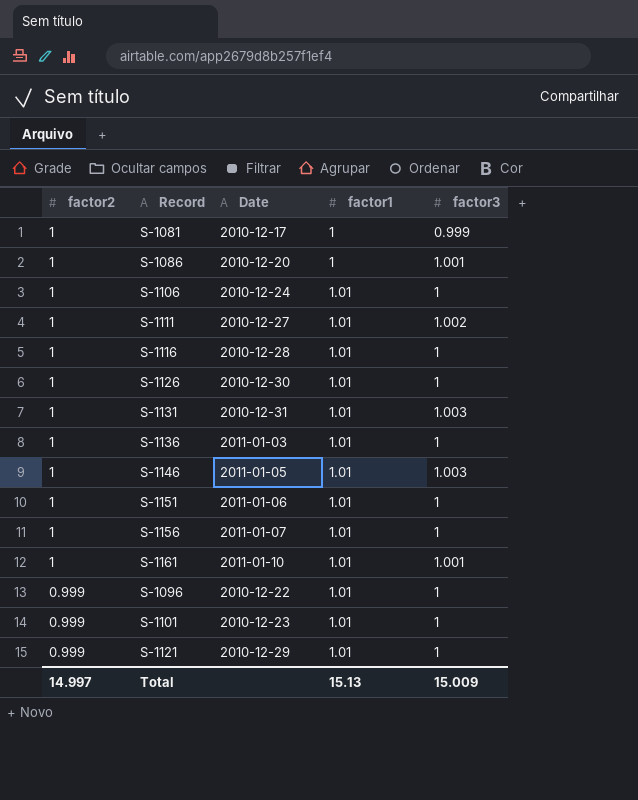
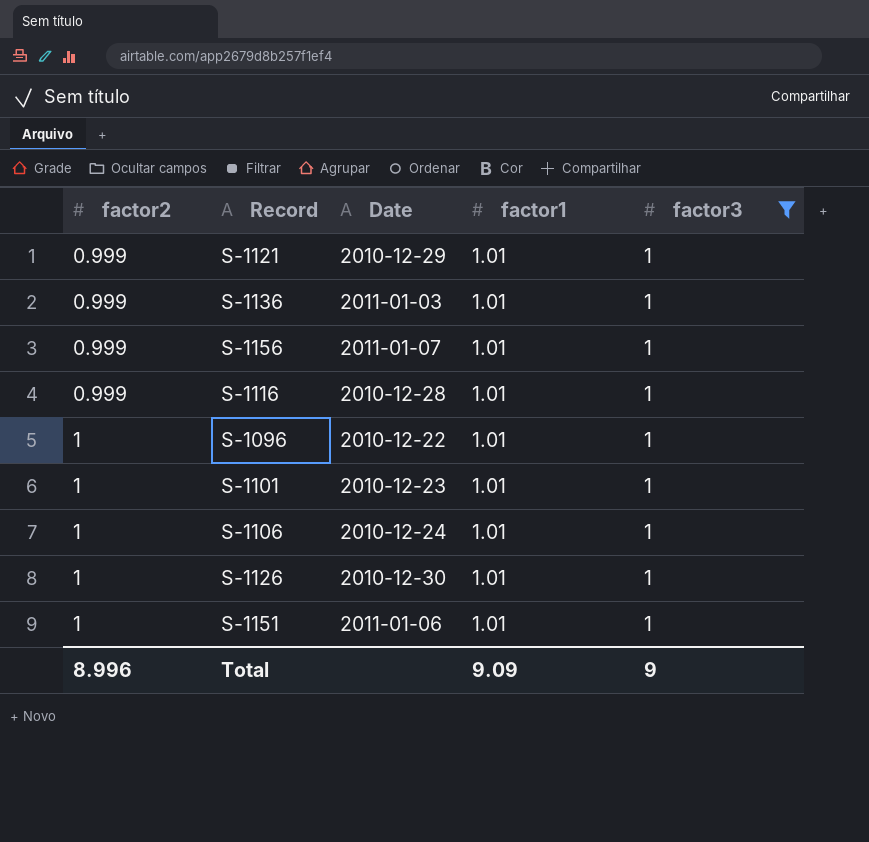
filter: none -> factor3 = 1
row order: factor2 descending -> factor2 ascending
S-1136 | factor2: 1 -> 0.999
S-1156 | factor2: 1 -> 0.999
S-1116 | factor2: 1 -> 0.999
S-1096 | factor2: 0.999 -> 1
S-1101 | factor2: 0.999 -> 1
Total | factor2: 14.997 -> 8.996
Total | factor1: 15.13 -> 9.09
Total | factor3: 15.009 -> 9

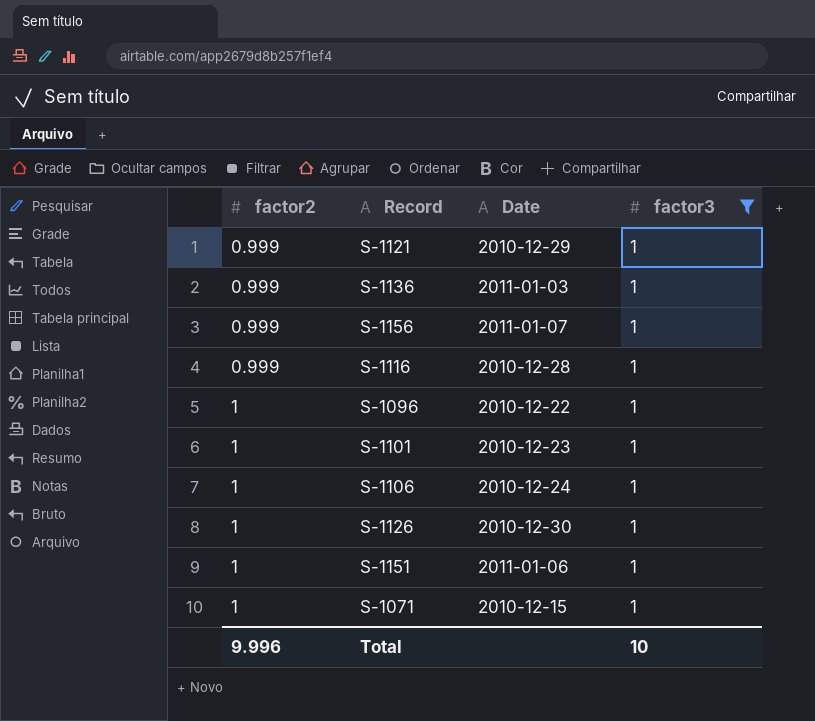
column factor1 | position: 4 -> none
row S-1071: none -> 1 | 2010-12-15 | 1
Total | factor2: 8.996 -> 9.996
Total | factor3: 9 -> 10

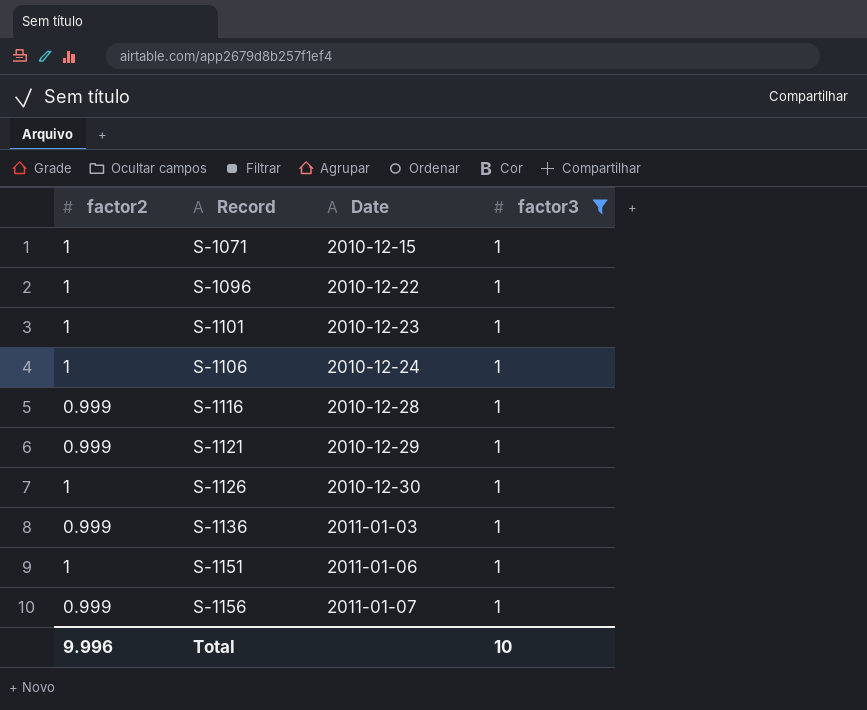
row order: factor2 ascending -> Record ascending

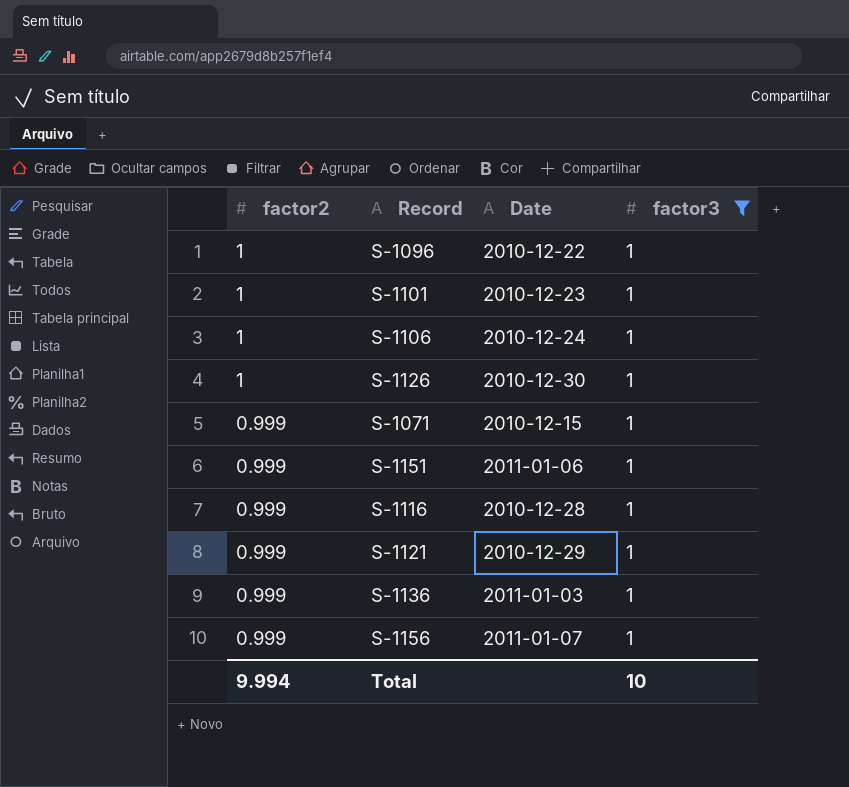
row order: Record ascending -> factor2 descending
S-1071 | factor2: 1 -> 0.999
S-1151 | factor2: 1 -> 0.999
Total | factor2: 9.996 -> 9.994

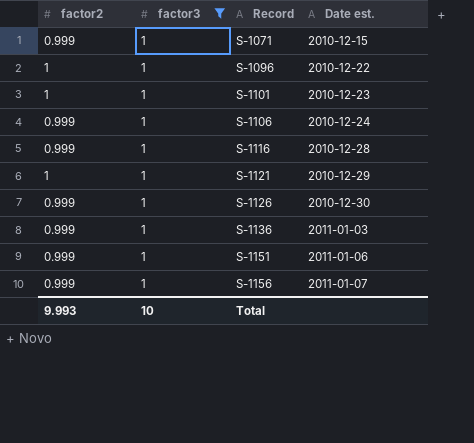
row order: factor2 descending -> Record ascending
column factor3 | position: 4 -> 2
column name: Date -> Date est.
S-1106 | factor2: 1 -> 0.999
S-1121 | factor2: 0.999 -> 1
S-1126 | factor2: 1 -> 0.999
Total | factor2: 9.994 -> 9.993

